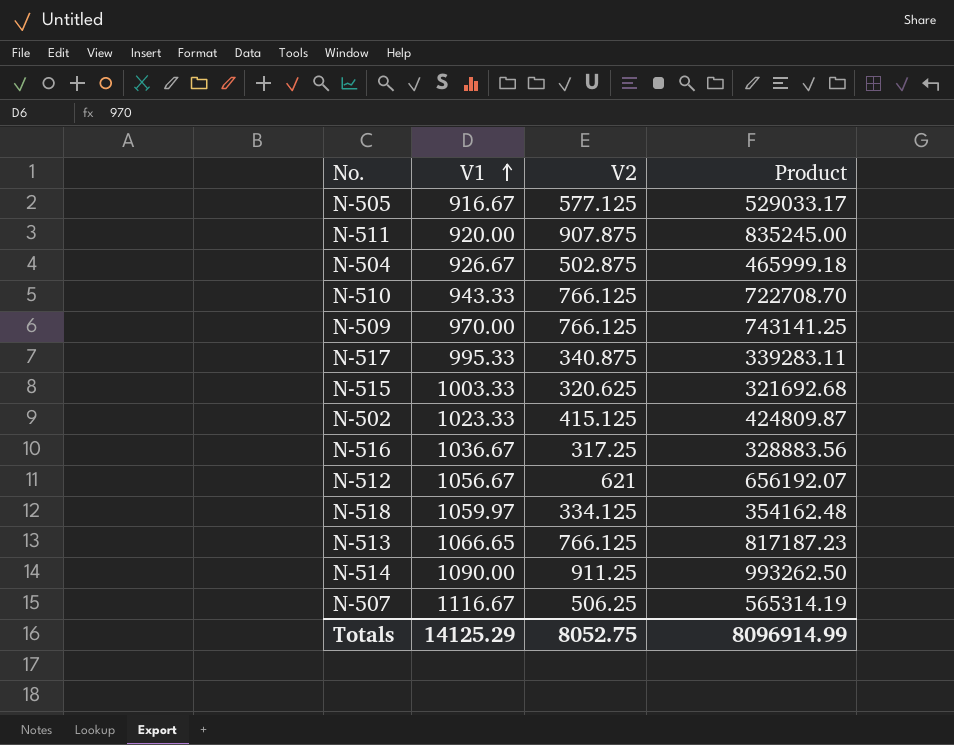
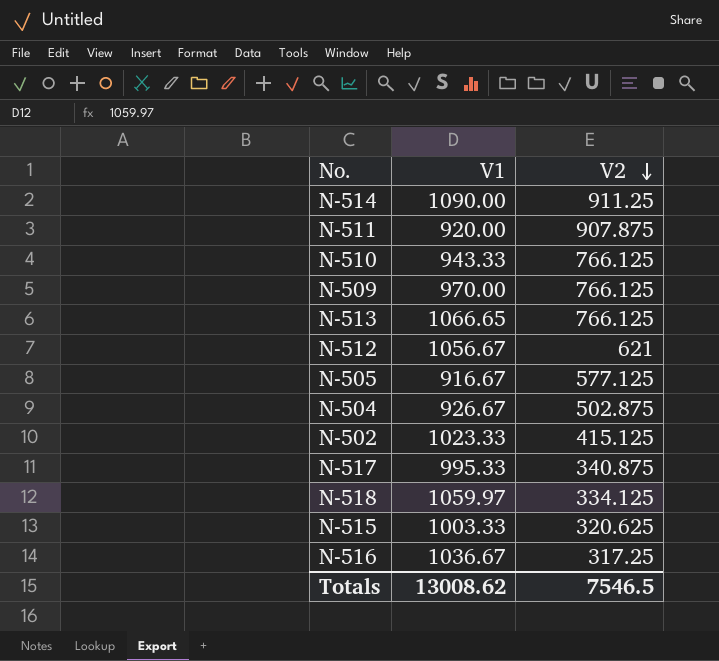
row order: V1 ascending -> V2 descending
column Product | formula: [V1] * [V2] -> none
row N-507: 1116.67 | 506.25 | 565314.19 -> none
Totals | V1: 14125.29 -> 13008.62
Totals | V2: 8052.75 -> 7546.5

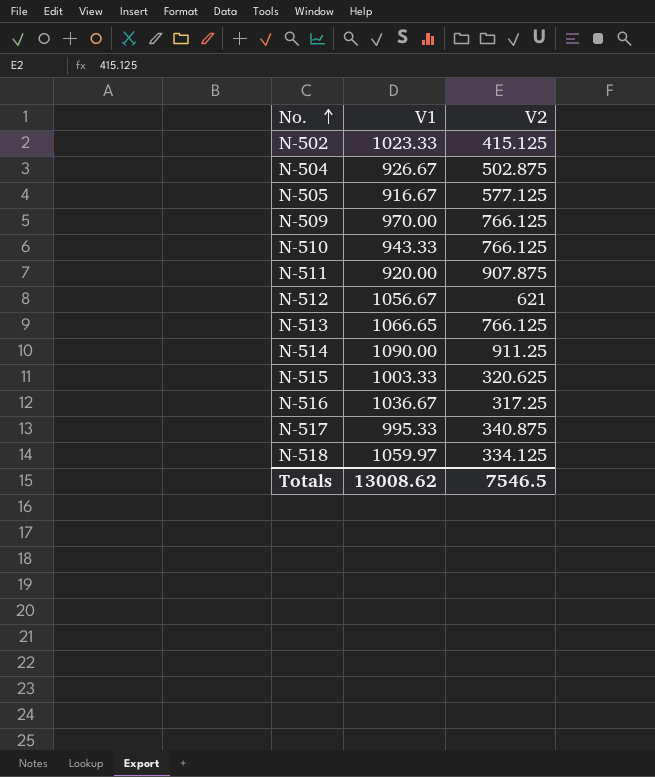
row order: V2 descending -> No. ascending

